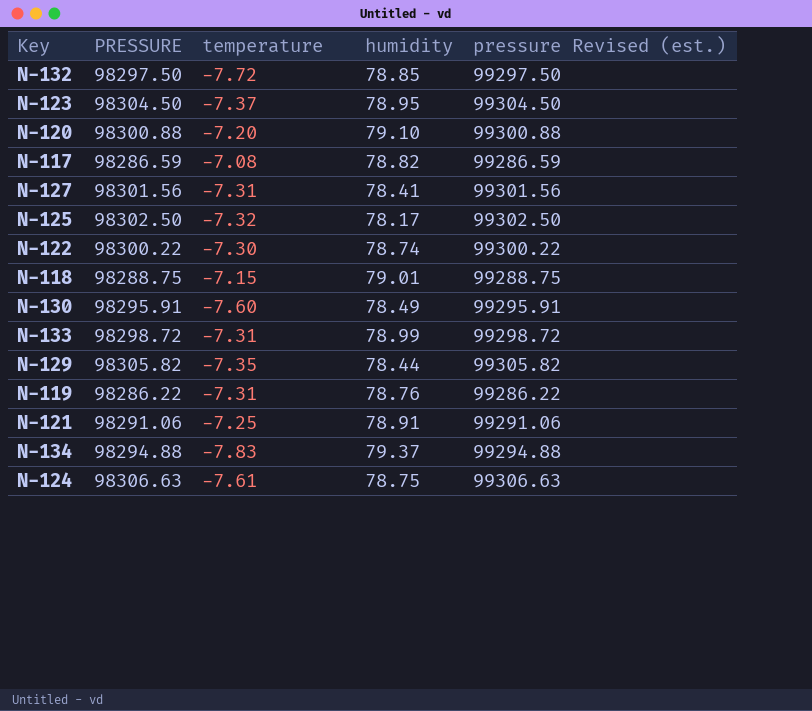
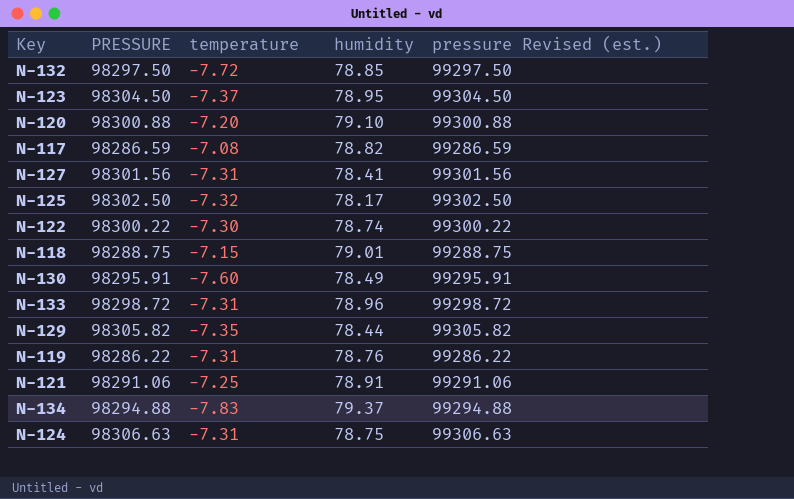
N-133 | humidity: 78.99 -> 78.96
N-124 | temperature: -7.61 -> -7.31

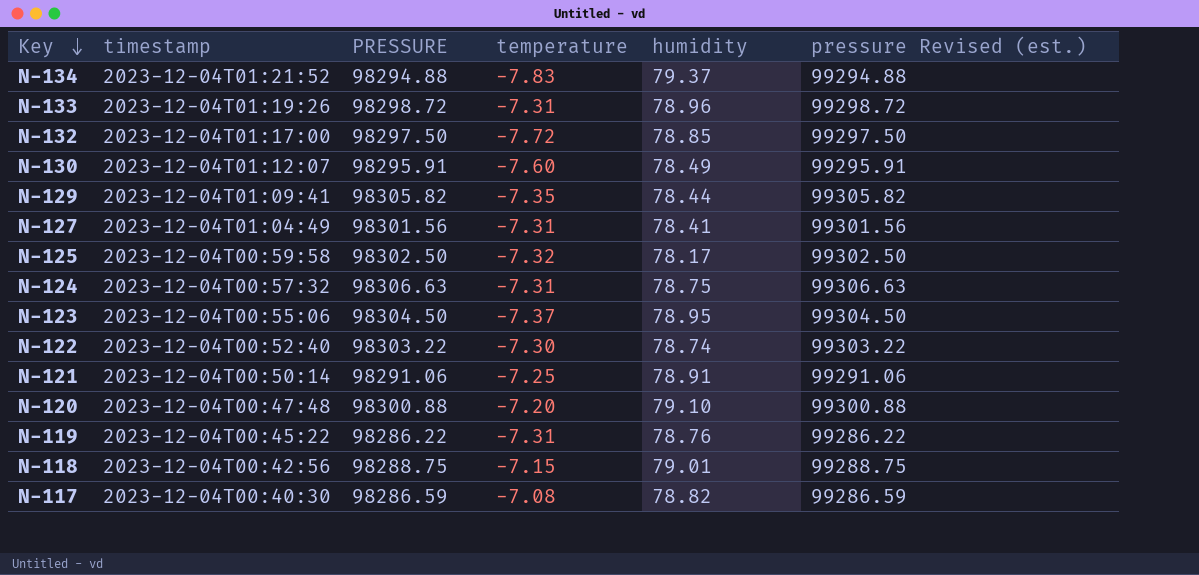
row order: none -> Key descending
column timestamp | position: none -> 2
N-122 | PRESSURE: 98300.22 -> 98303.22
N-122 | pressure Revised (est.): 99300.22 -> 99303.22

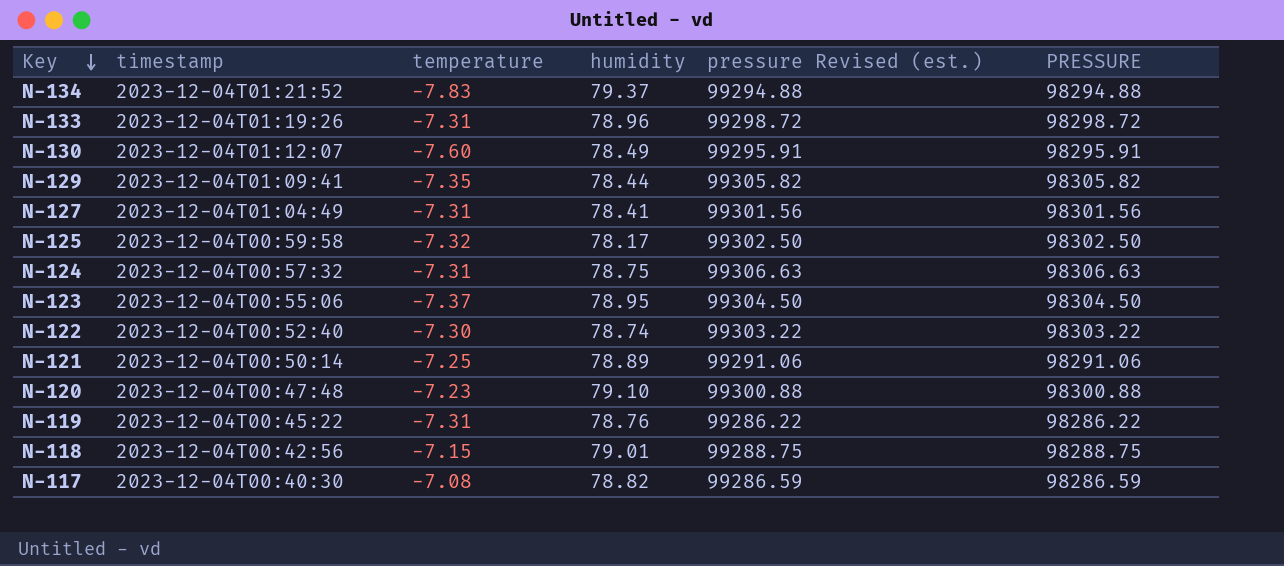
column PRESSURE | position: 3 -> 6
row N-132: 2023-12-04T01:17:00 | 98297.50 | -7.72 | 78.85 | 99297.50 -> none
N-121 | humidity: 78.91 -> 78.89
N-120 | temperature: -7.20 -> -7.23

